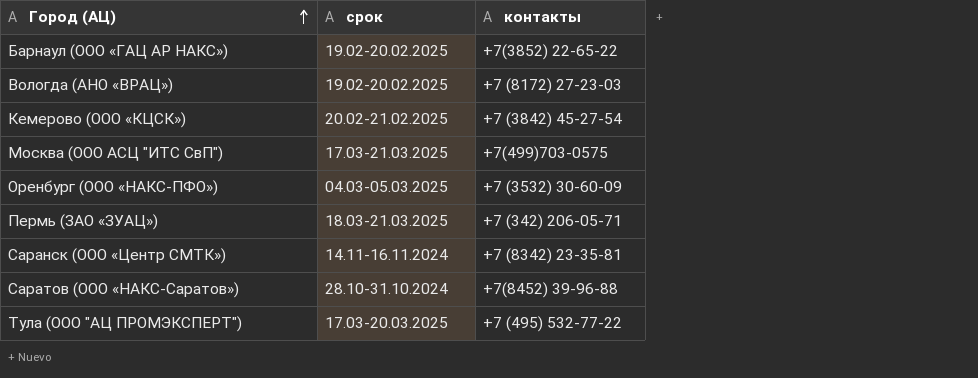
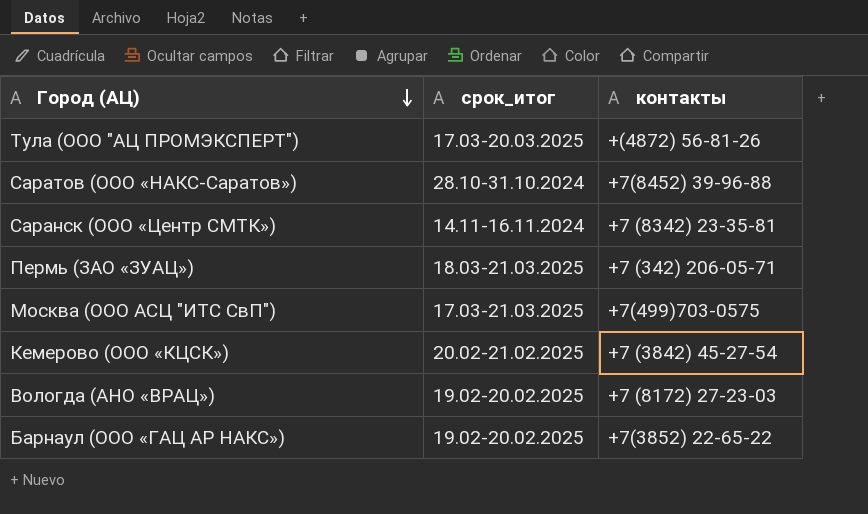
row order: Город (АЦ) ascending -> Город (АЦ) descending
column name: срок -> срок_итог
row Оренбург (ООО «НАКС-ПФО»): 04.03-05.03.2025 | +7 (3532) 30-60-09 -> none
Тула (ООО "АЦ ПРОМЭКСПЕРТ") | контакты: +7 (495) 532-77-22 -> +(4872) 56-81-26

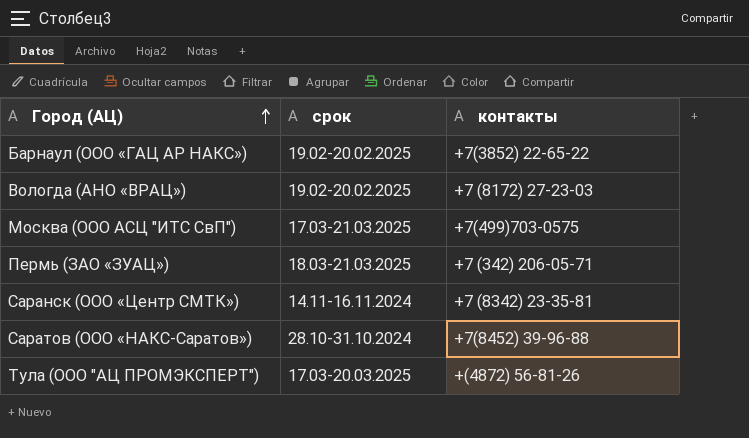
row order: Город (АЦ) descending -> Город (АЦ) ascending
column name: срок_итог -> срок
row Кемерово (ООО «КЦСК»): 20.02-21.02.2025 | +7 (3842) 45-27-54 -> none

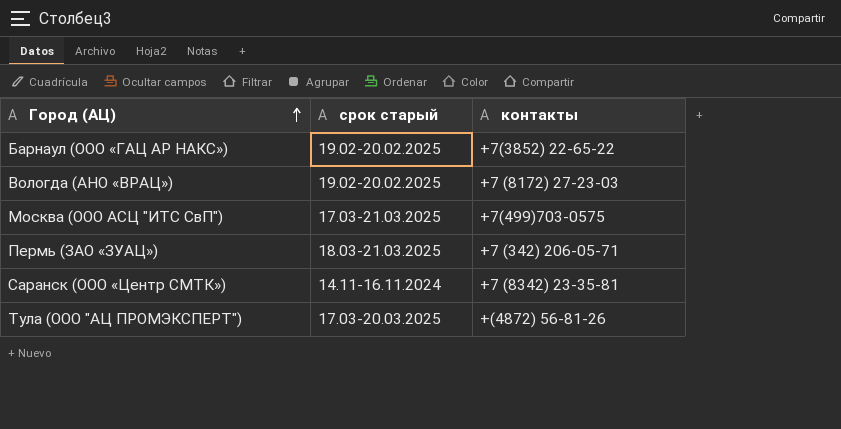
column name: срок -> срок старый
row Саратов (ООО «НАКС-Саратов»): 28.10-31.10.2024 | +7(8452) 39-96-88 -> none

